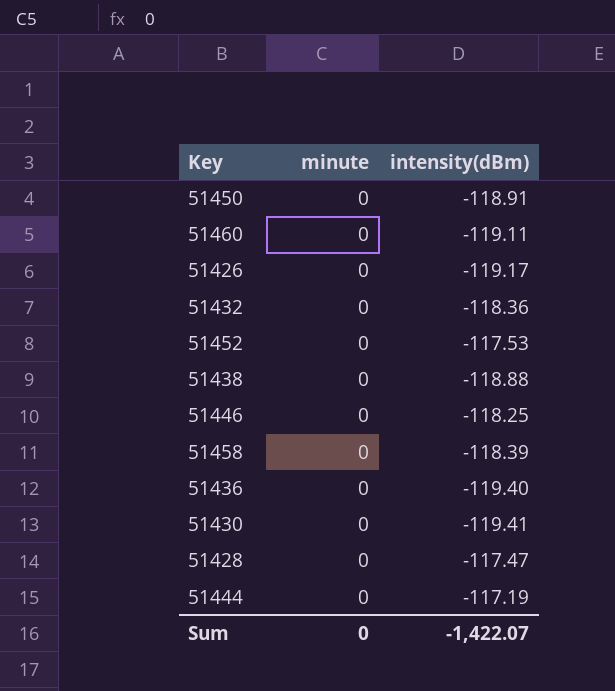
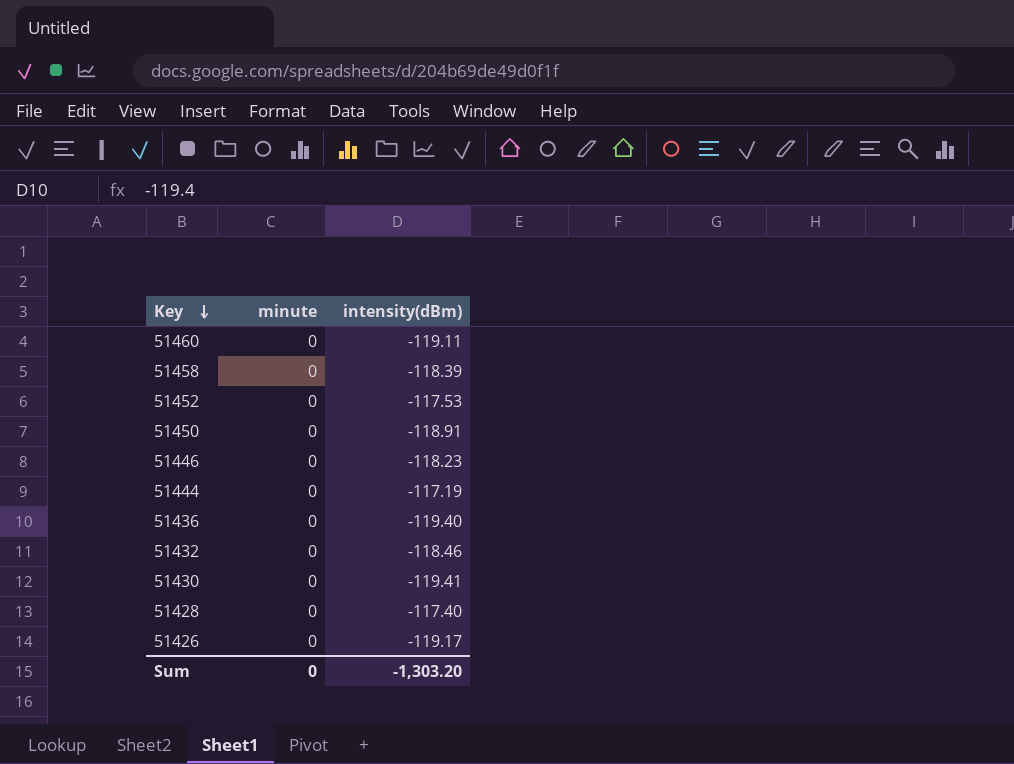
row order: none -> Key descending
row 51438: 0 | -118.88 -> none
51446 | intensity(dBm): -118.25 -> -118.23
51432 | intensity(dBm): -118.36 -> -118.46
51428 | intensity(dBm): -117.47 -> -117.40
Sum | intensity(dBm): -1,422.07 -> -1,303.20

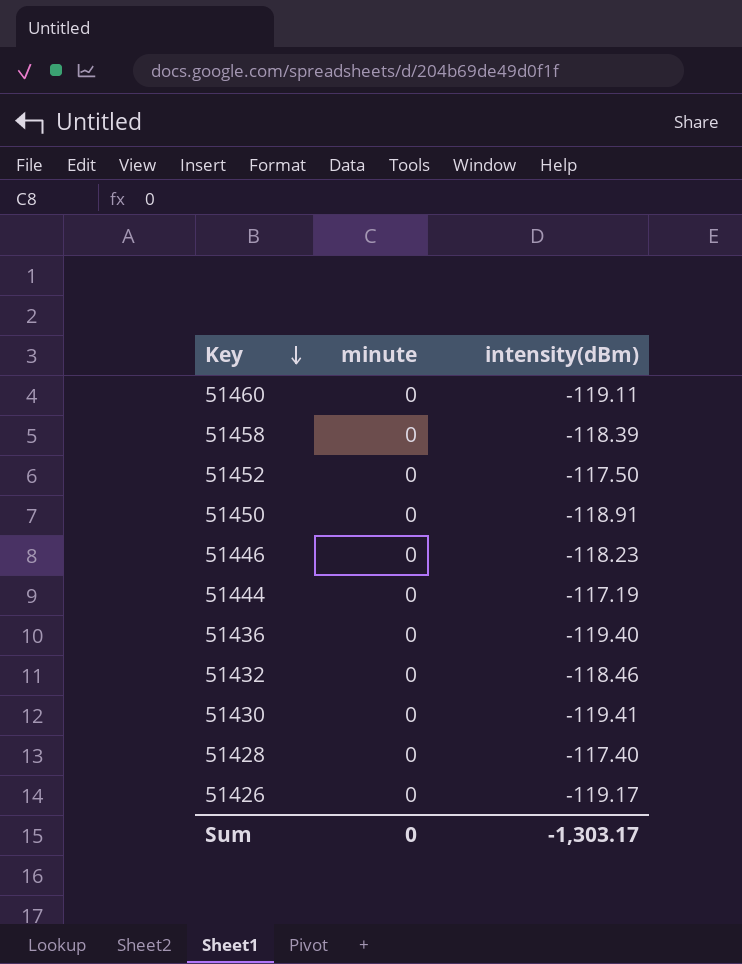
51452 | intensity(dBm): -117.53 -> -117.50
Sum | intensity(dBm): -1,303.20 -> -1,303.17

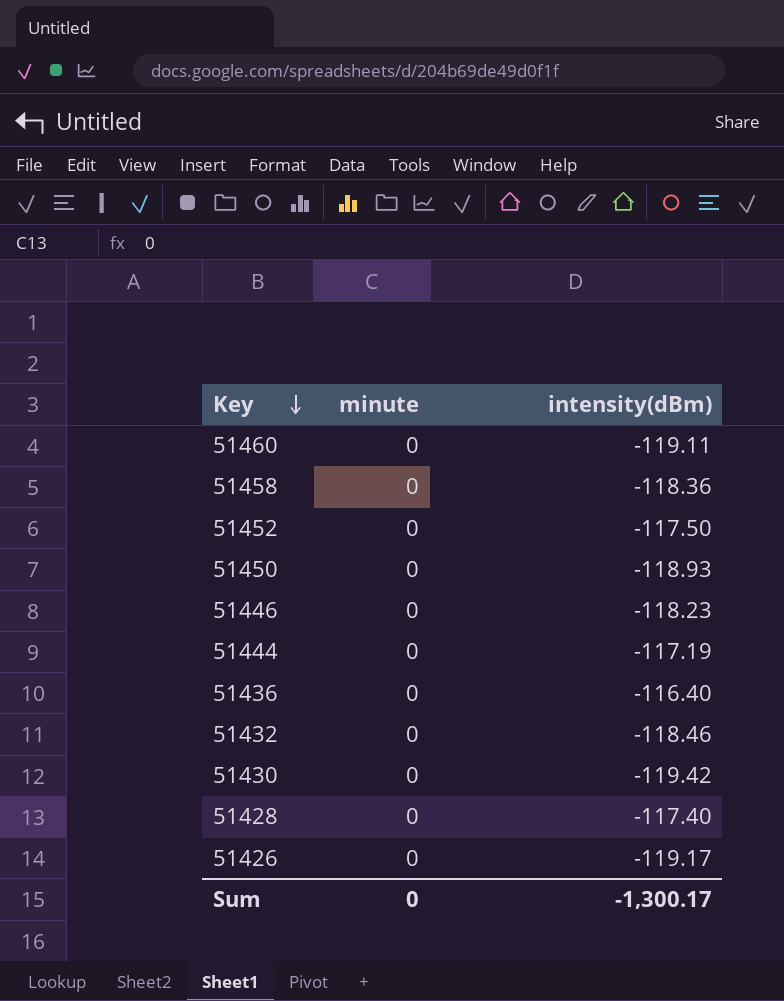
51458 | intensity(dBm): -118.39 -> -118.36
51450 | intensity(dBm): -118.91 -> -118.93
51436 | intensity(dBm): -119.40 -> -116.40
51430 | intensity(dBm): -119.41 -> -119.42
Sum | intensity(dBm): -1,303.17 -> -1,300.17

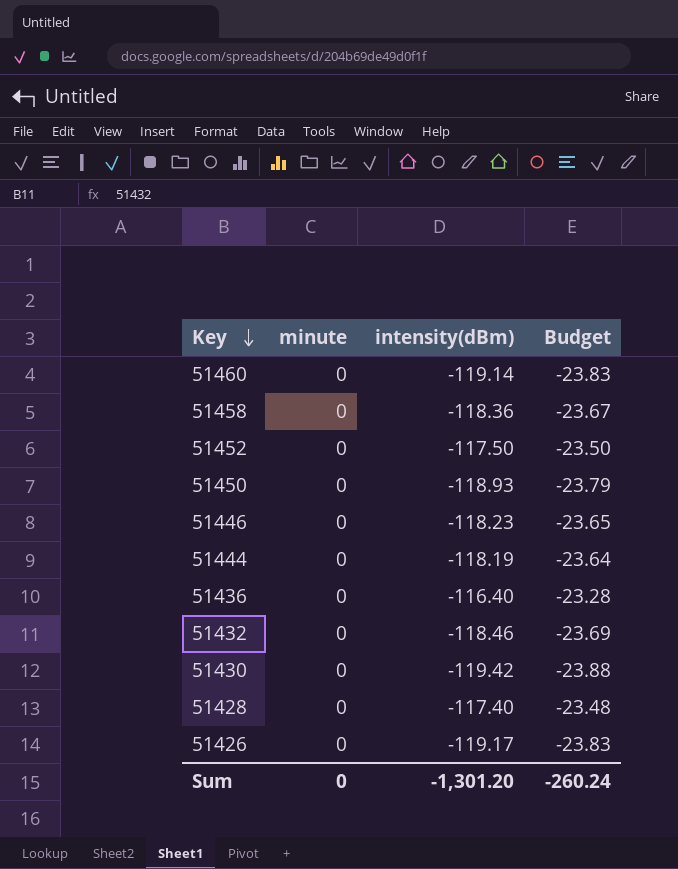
column Budget | formula: none -> [intensity(dBm)] * 0.2
51460 | intensity(dBm): -119.11 -> -119.14
51444 | intensity(dBm): -117.19 -> -118.19
Sum | intensity(dBm): -1,300.17 -> -1,301.20

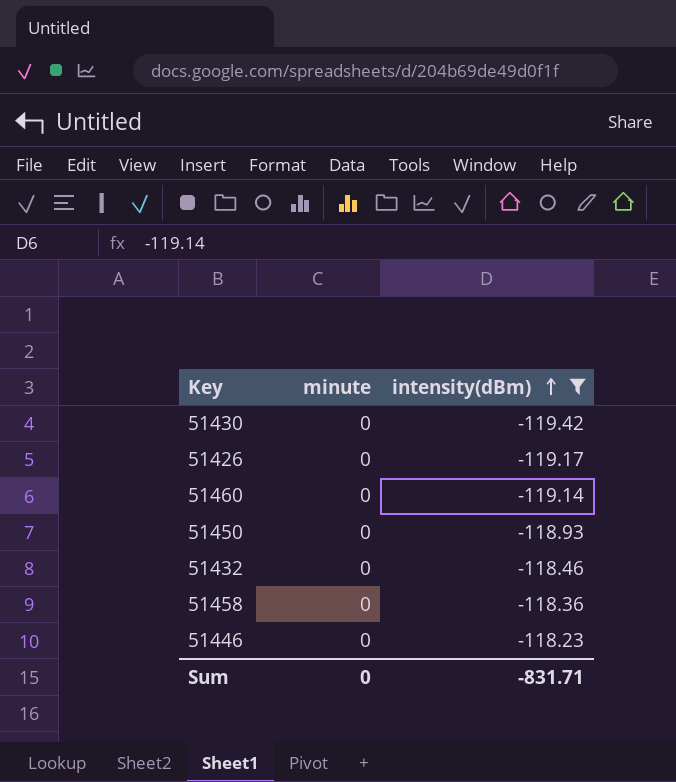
filter: none -> intensity(dBm) <= -118.23
row order: Key descending -> intensity(dBm) ascending
column Budget | formula: [intensity(dBm)] * 0.2 -> none
Sum | intensity(dBm): -1,301.20 -> -831.71

